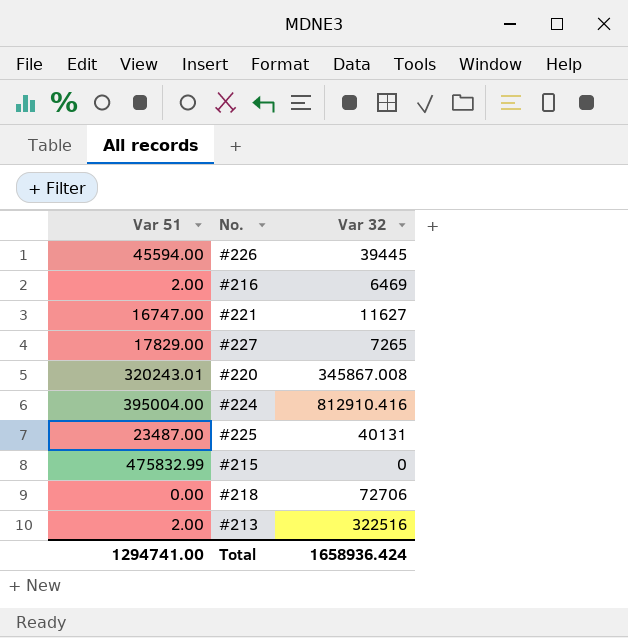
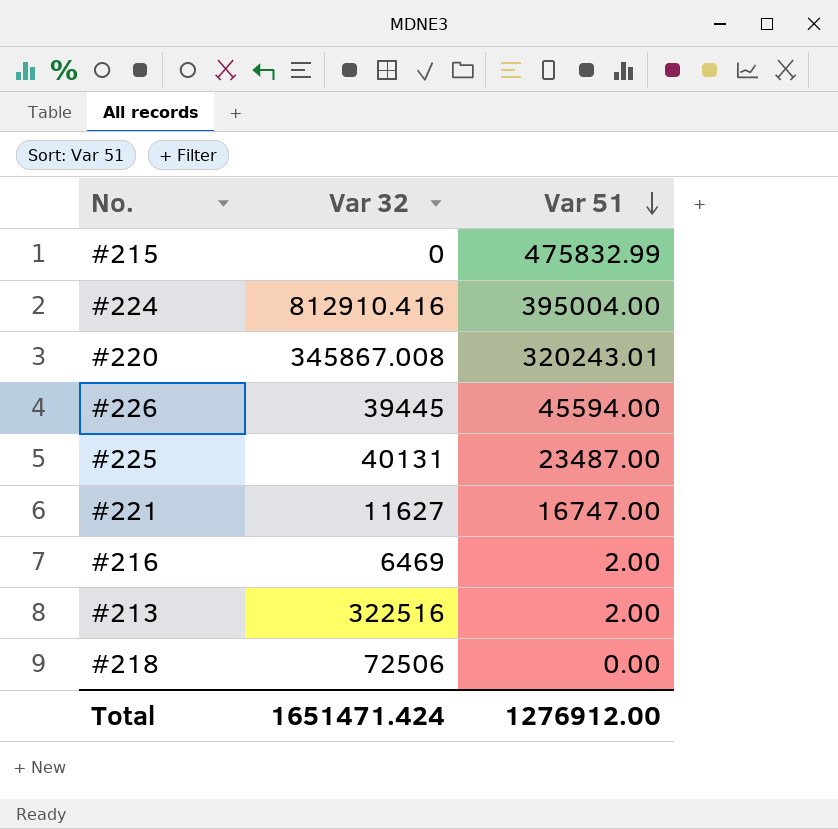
row order: none -> Var 51 descending
column Var 51 | position: 1 -> 3
row #227: 17829.00 | 7265 -> none
#218 | Var 32: 72706 -> 72506
Total | Var 32: 1658936.424 -> 1651471.424
Total | Var 51: 1294741.00 -> 1276912.00

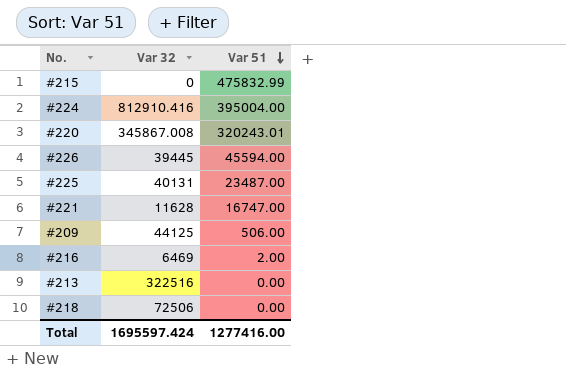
#221 | Var 32: 11627 -> 11628
row #209: none -> 44125 | 506.00
#213 | Var 51: 2.00 -> 0.00
Total | Var 32: 1651471.424 -> 1695597.424
Total | Var 51: 1276912.00 -> 1277416.00

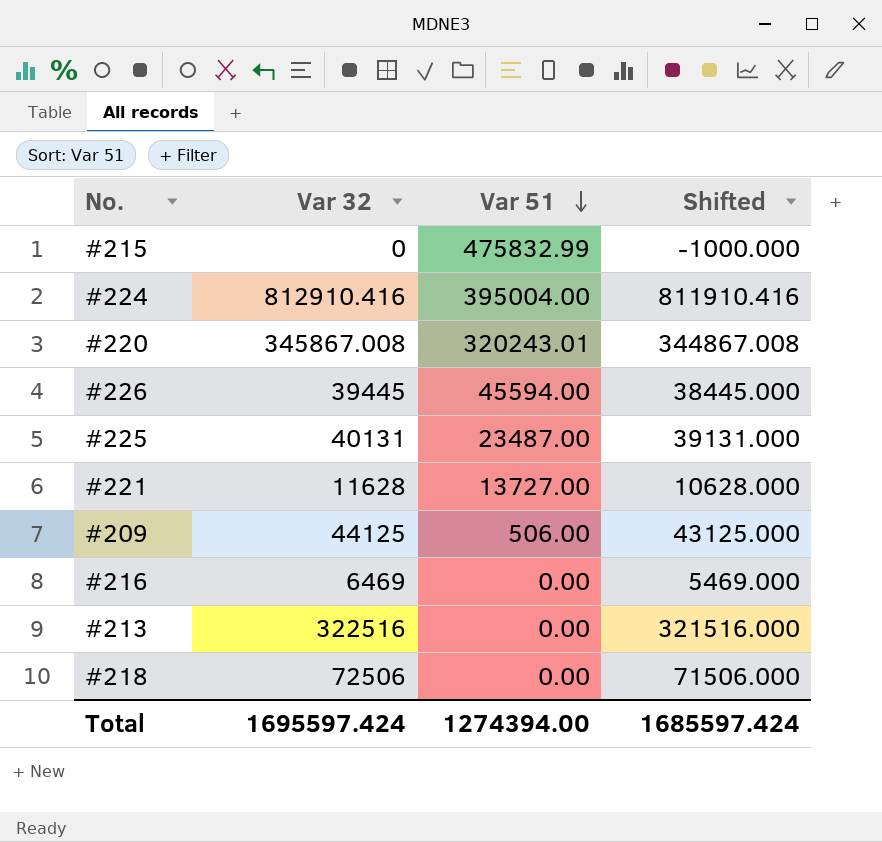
column Shifted | formula: none -> [Var 32] - 1000
#221 | Var 51: 16747.00 -> 13727.00
#216 | Var 51: 2.00 -> 0.00
Total | Var 51: 1277416.00 -> 1274394.00

